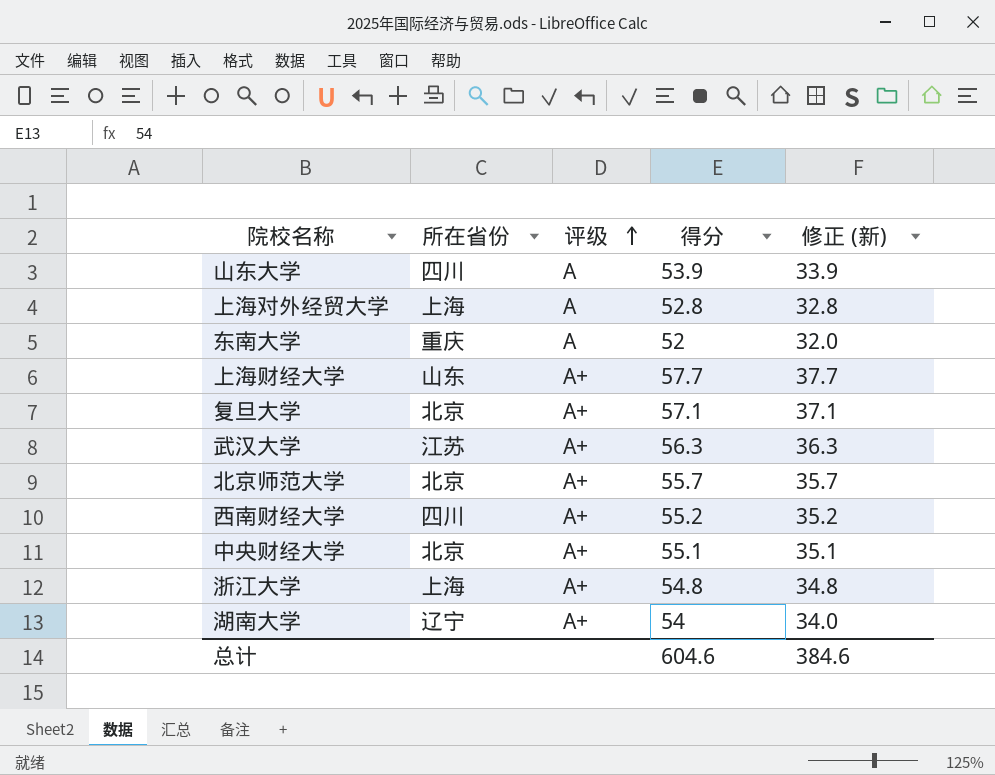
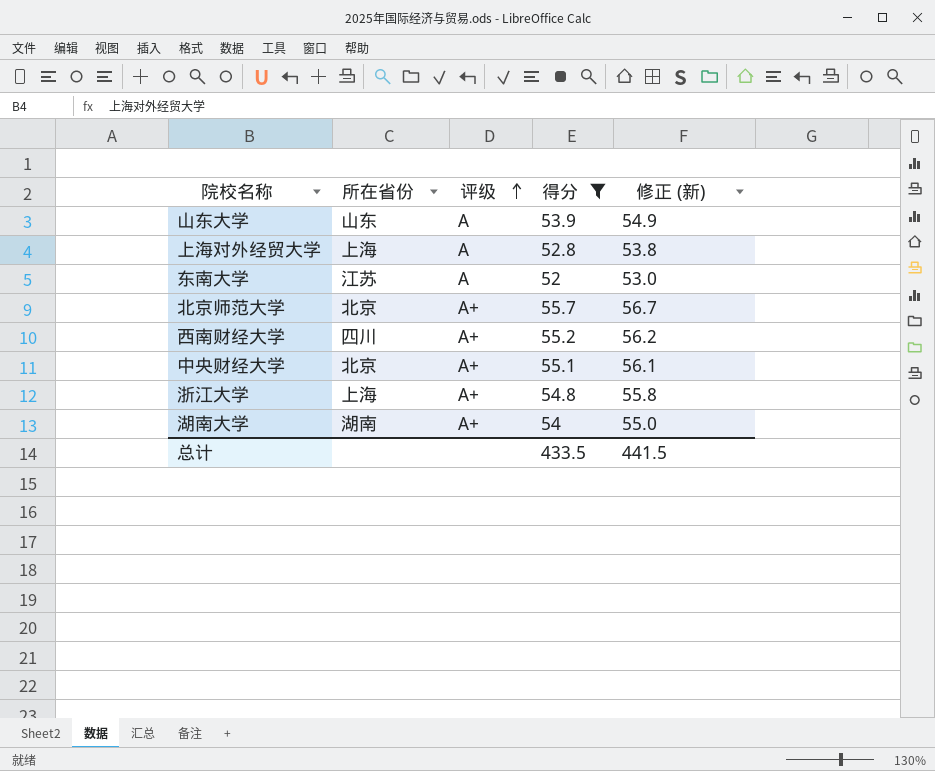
filter: none -> 得分 <= 55.7
column 修正 (新) | formula: [得分] - 20 -> [得分] + 1
山东大学 | 所在省份: 四川 -> 山东
东南大学 | 所在省份: 重庆 -> 江苏
湖南大学 | 所在省份: 辽宁 -> 湖南
总计 | 得分: 604.6 -> 433.5
总计 | 修正 (新): 384.6 -> 441.5

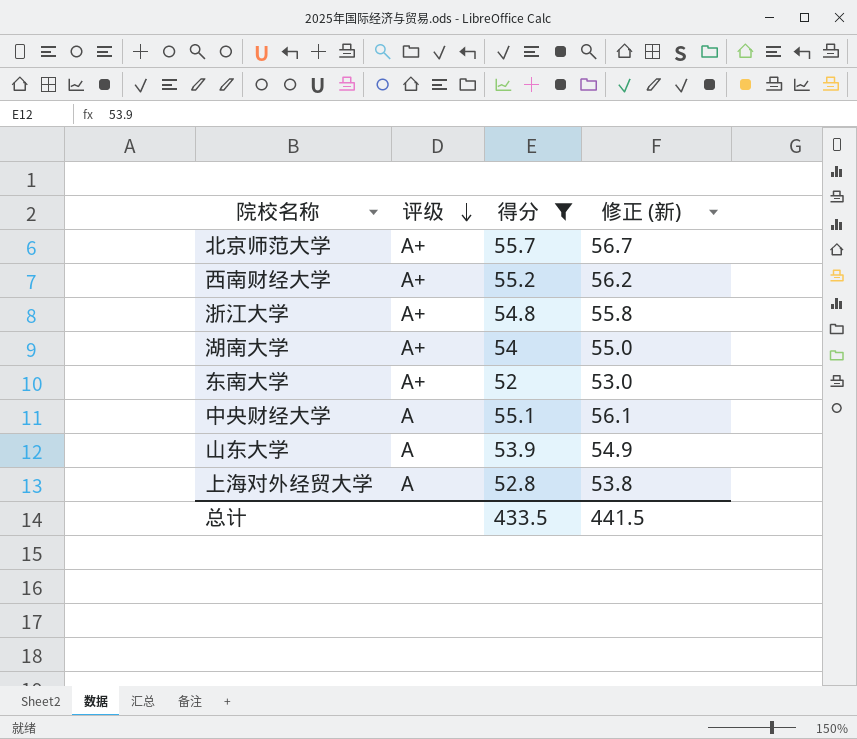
row order: 评级 ascending -> 评级 descending
column 所在省份 | position: 2 -> none
东南大学 | 评级: A -> A+
中央财经大学 | 评级: A+ -> A

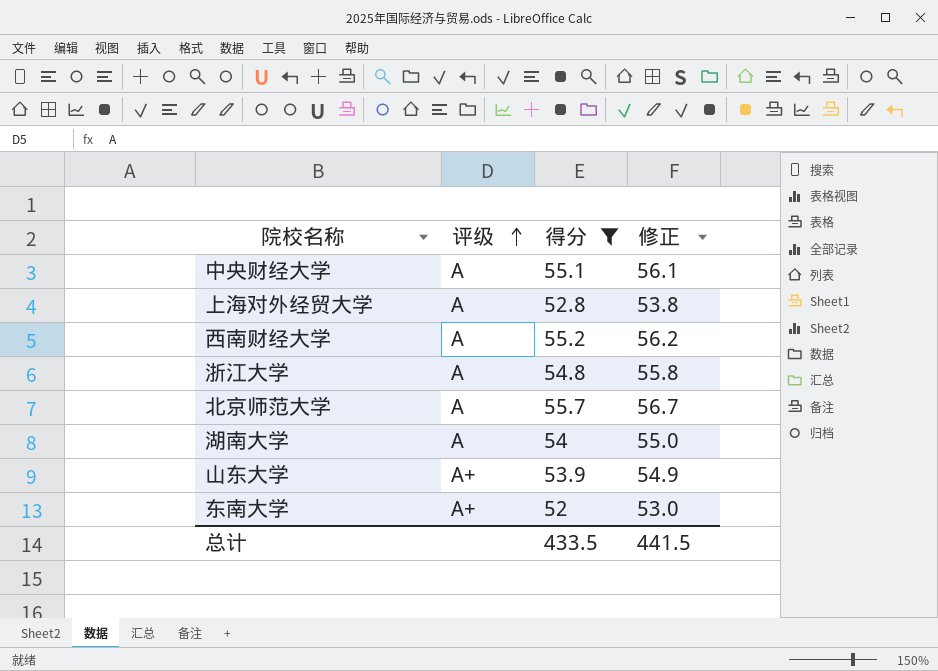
row order: 评级 descending -> 评级 ascending
column name: 修正 (新) -> 修正
西南财经大学 | 评级: A+ -> A
浙江大学 | 评级: A+ -> A
北京师范大学 | 评级: A+ -> A
湖南大学 | 评级: A+ -> A
山东大学 | 评级: A -> A+

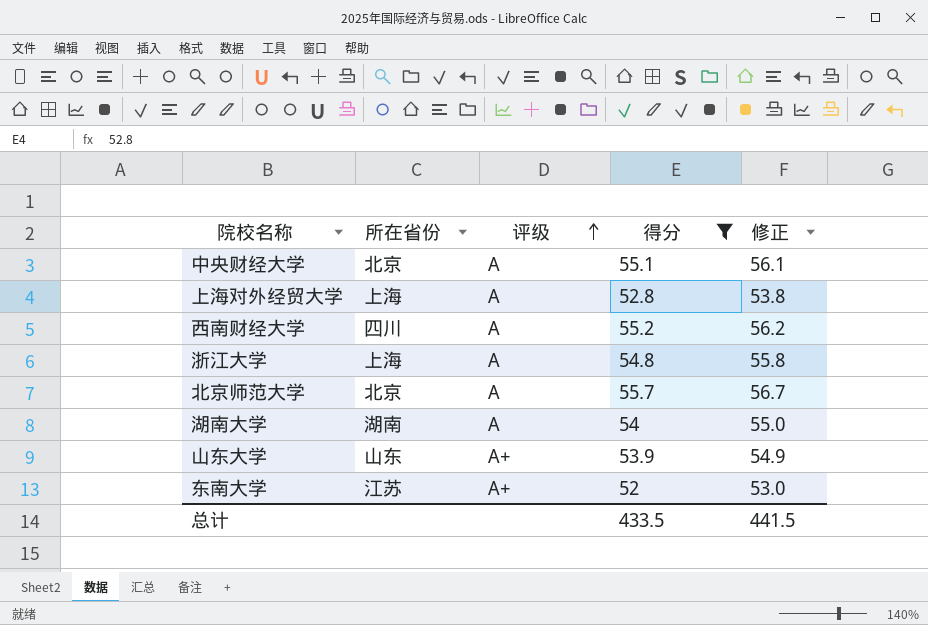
column 所在省份 | position: none -> 2

